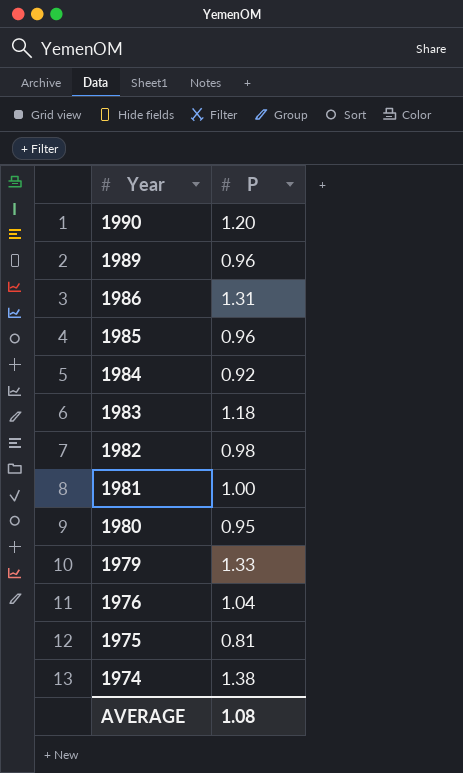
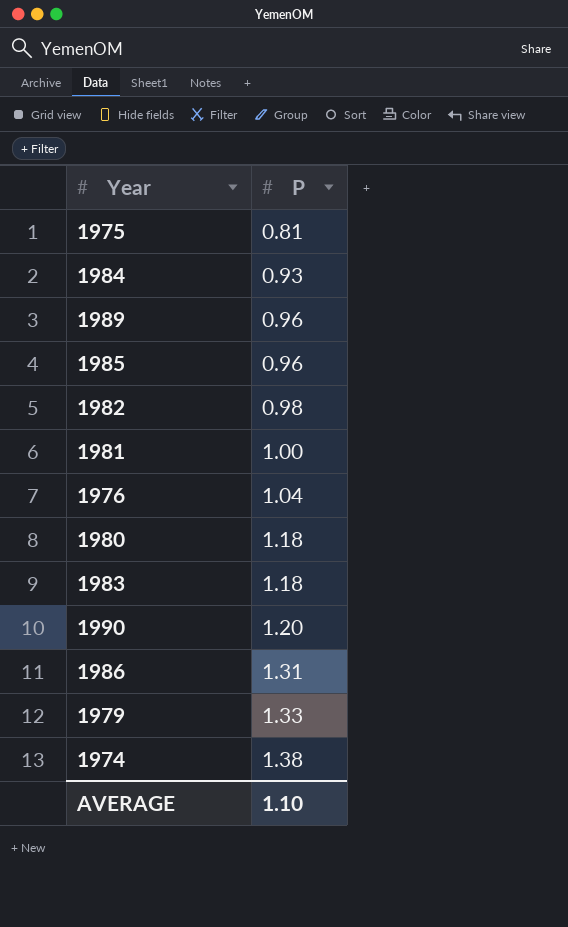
row order: Year descending -> P ascending
1984 | P: 0.92 -> 0.93
1980 | P: 0.95 -> 1.18
AVERAGE | P: 1.08 -> 1.10

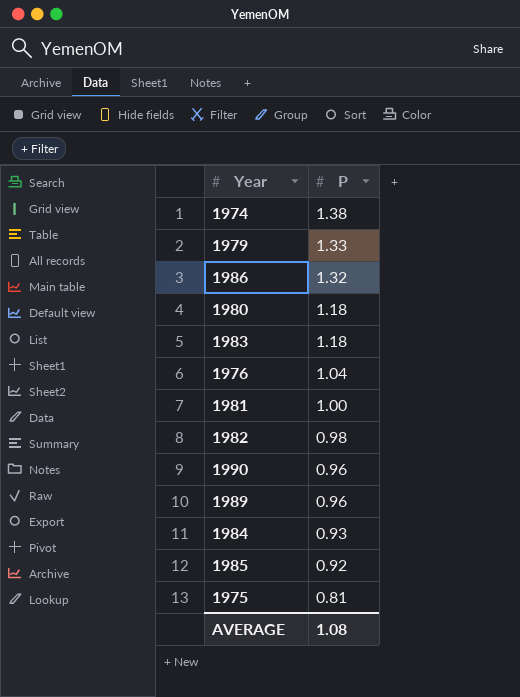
row order: P ascending -> P descending
1986 | P: 1.31 -> 1.32
1990 | P: 1.20 -> 0.96
1985 | P: 0.96 -> 0.92
AVERAGE | P: 1.10 -> 1.08

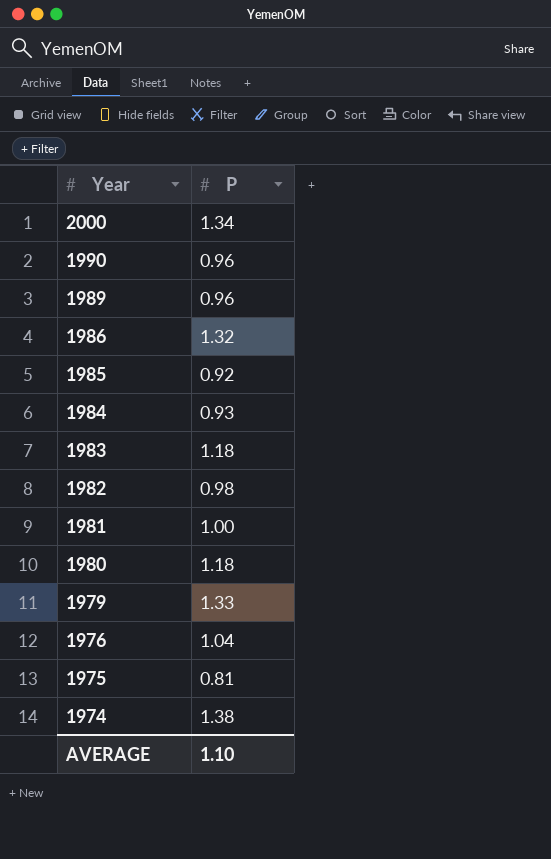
row order: P descending -> Year descending
row 2000: none -> 1.34
AVERAGE | P: 1.08 -> 1.10

